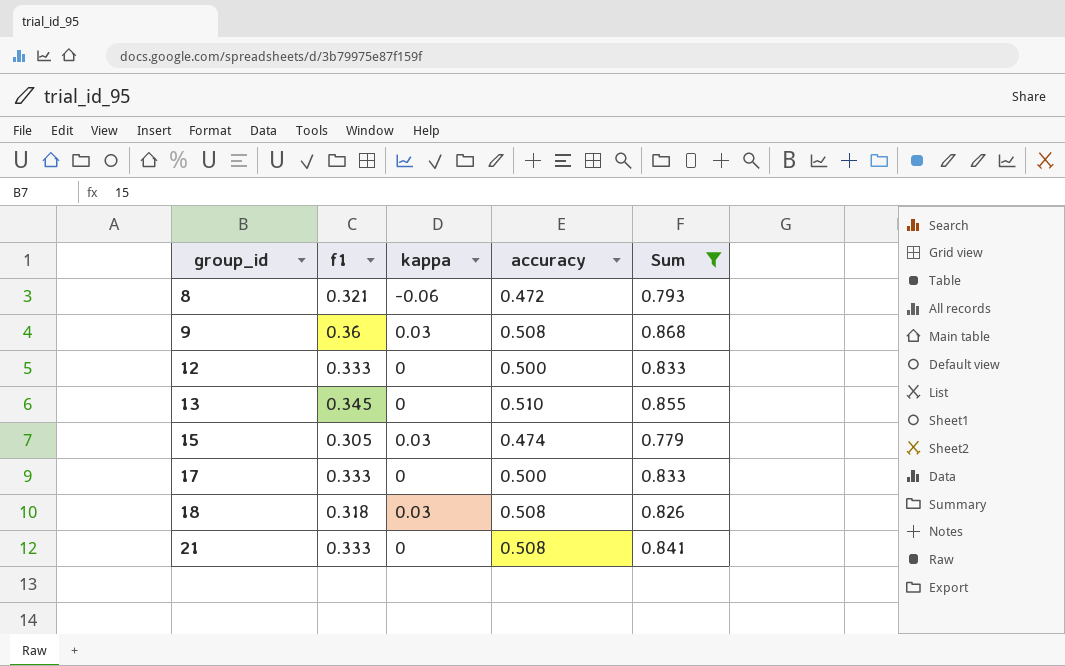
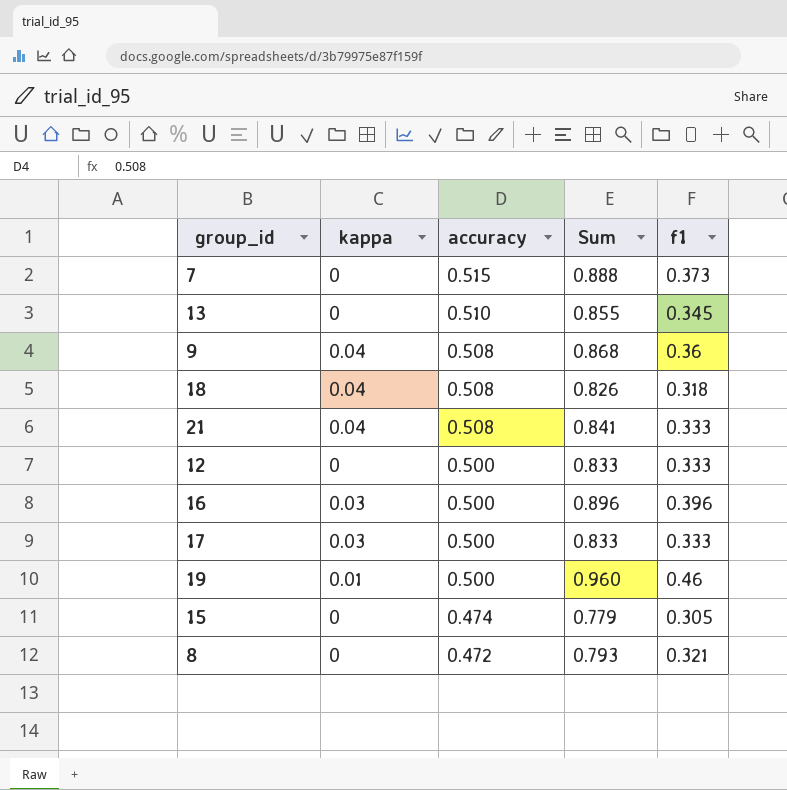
filter: Sum <= 0.868 -> none
row order: group_id ascending -> accuracy descending
column f1 | position: 2 -> 5
9 | kappa: 0.03 -> 0.04
18 | kappa: 0.03 -> 0.04
21 | kappa: 0 -> 0.04
17 | kappa: 0 -> 0.03
15 | kappa: 0.03 -> 0
8 | kappa: -0.06 -> 0

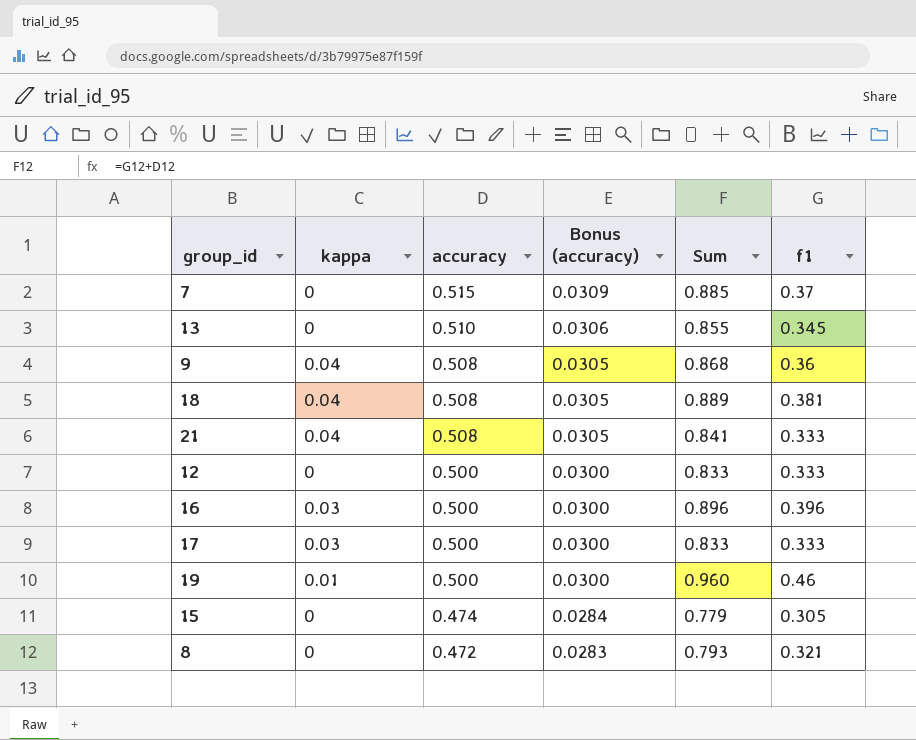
column Bonus (accuracy) | formula: none -> [accuracy] * 0.06
7 | Sum: 0.888 -> 0.885
7 | f1: 0.373 -> 0.37
18 | Sum: 0.826 -> 0.889
18 | f1: 0.318 -> 0.381

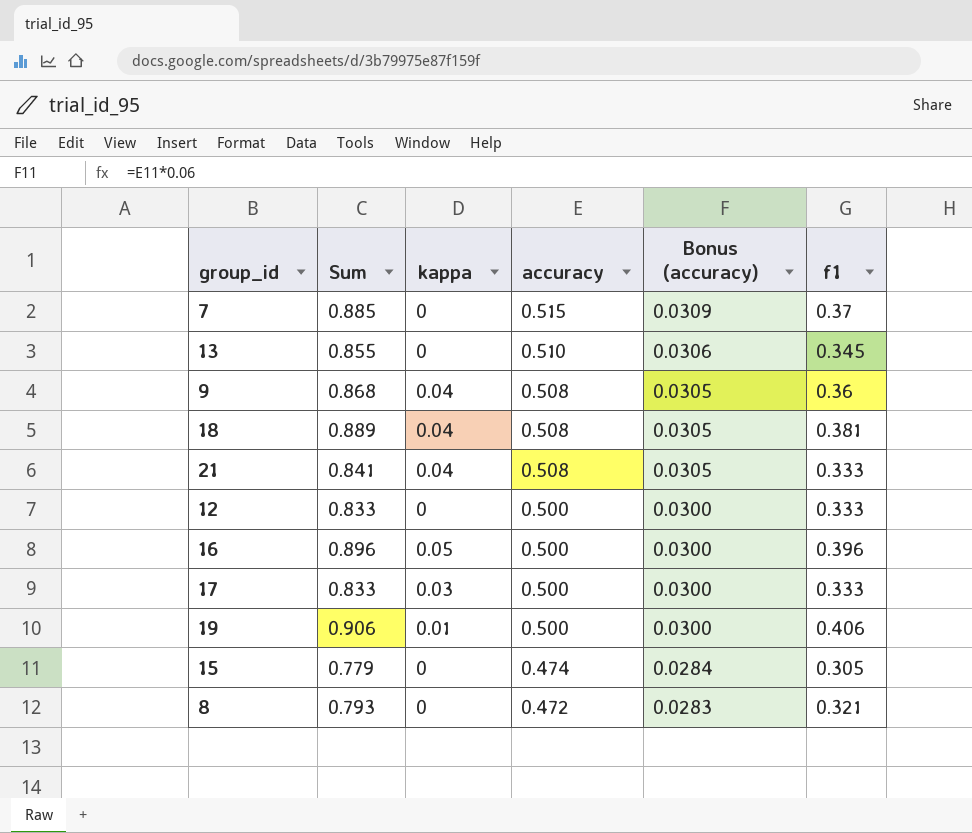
column Sum | position: 5 -> 2
16 | kappa: 0.03 -> 0.05
19 | Sum: 0.960 -> 0.906
19 | f1: 0.46 -> 0.406

